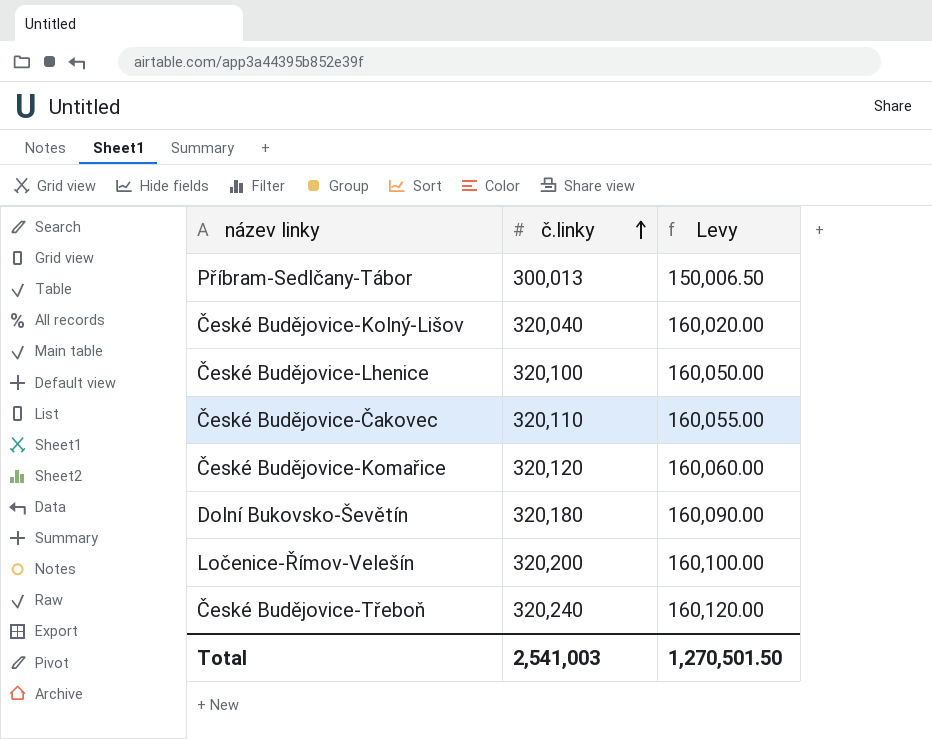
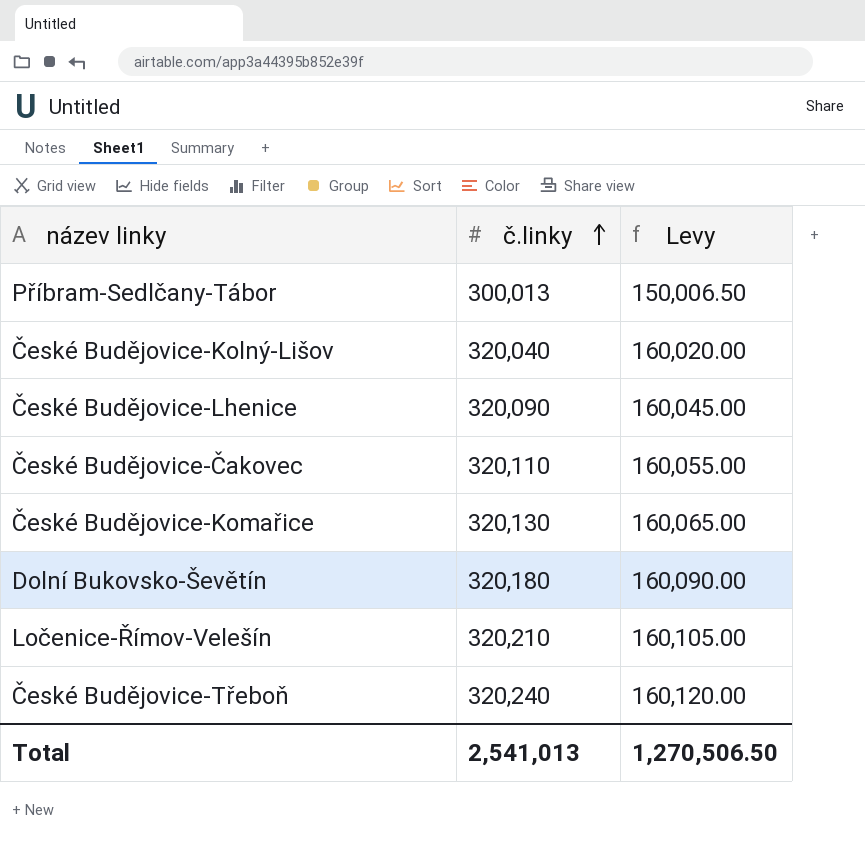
České Budějovice-Lhenice | č.linky: 320,100 -> 320,090
České Budějovice-Lhenice | Levy: 160,050.00 -> 160,045.00
České Budějovice-Komařice | č.linky: 320,120 -> 320,130
České Budějovice-Komařice | Levy: 160,060.00 -> 160,065.00
Ločenice-Římov-Velešín | č.linky: 320,200 -> 320,210
Ločenice-Římov-Velešín | Levy: 160,100.00 -> 160,105.00
Total | č.linky: 2,541,003 -> 2,541,013
Total | Levy: 1,270,501.50 -> 1,270,506.50

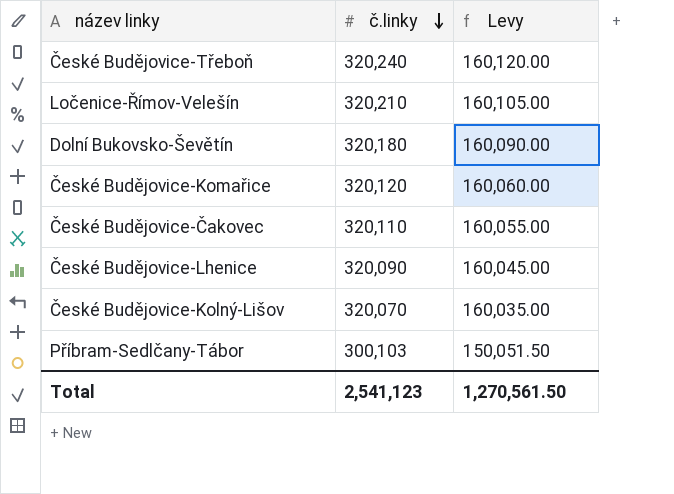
row order: č.linky ascending -> č.linky descending
České Budějovice-Komařice | č.linky: 320,130 -> 320,120
České Budějovice-Komařice | Levy: 160,065.00 -> 160,060.00
České Budějovice-Kolný-Lišov | č.linky: 320,040 -> 320,070
České Budějovice-Kolný-Lišov | Levy: 160,020.00 -> 160,035.00
Příbram-Sedlčany-Tábor | č.linky: 300,013 -> 300,103
Příbram-Sedlčany-Tábor | Levy: 150,006.50 -> 150,051.50
Total | č.linky: 2,541,013 -> 2,541,123
Total | Levy: 1,270,506.50 -> 1,270,561.50

